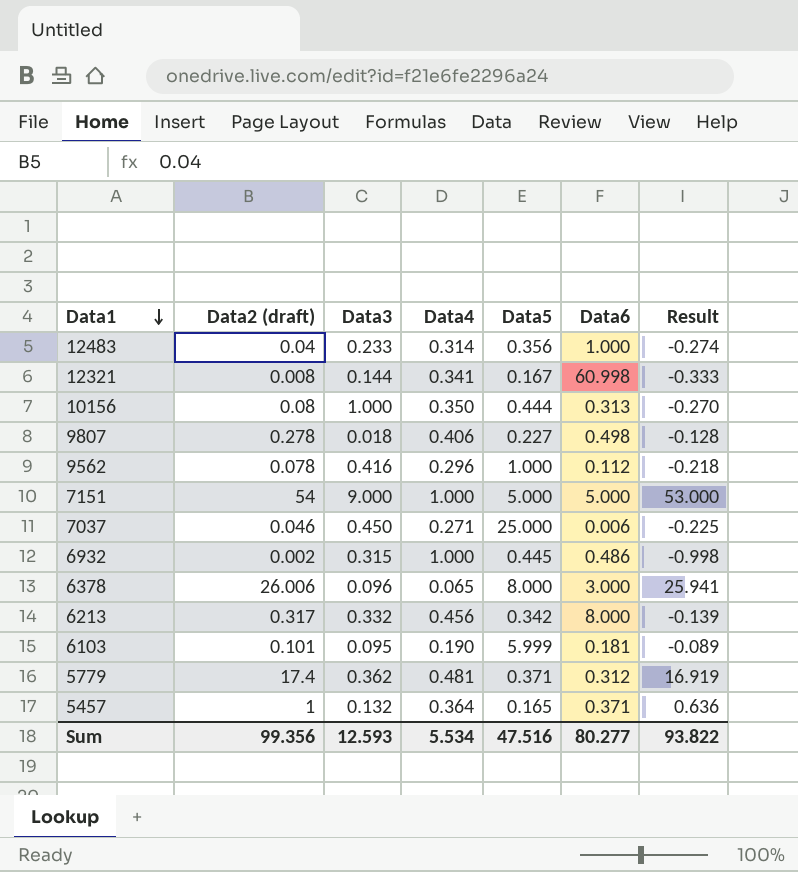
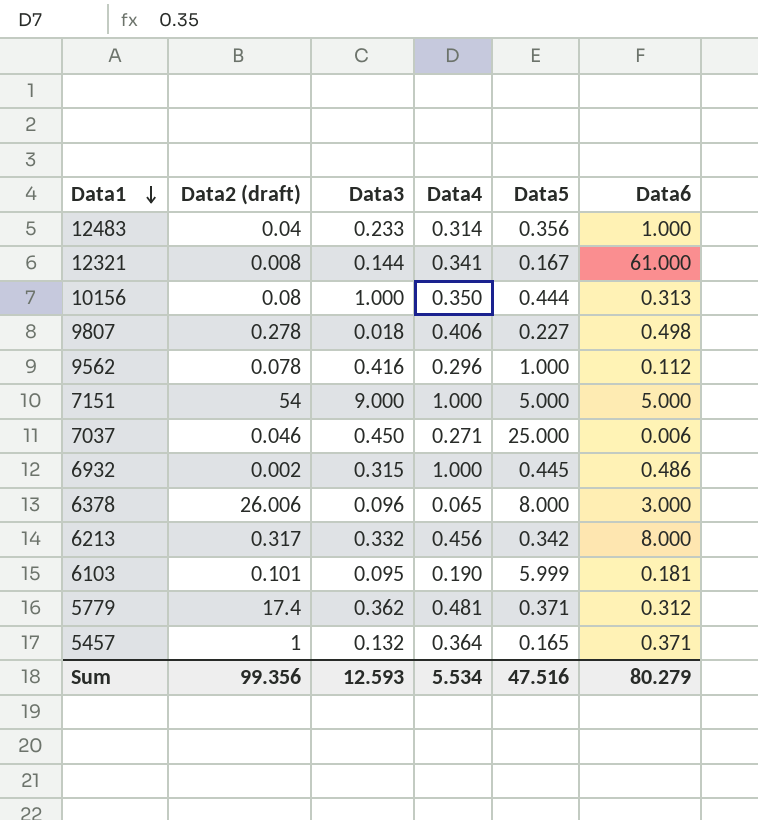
column Result | formula: [Data2 (draft)] - [Data4] -> none
12321 | Data6: 60.998 -> 61.000
Sum | Data6: 80.277 -> 80.279

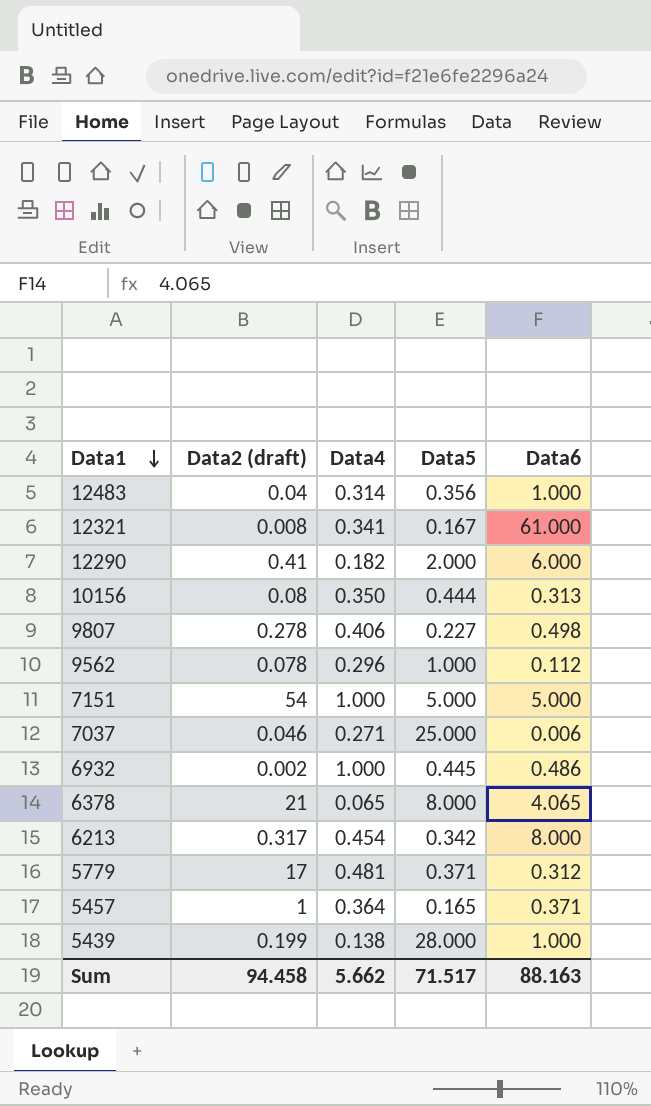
column Data3 | position: 3 -> none
row 6103: 0.101 | 0.095 | 0.190 | 5.999 | 0.181 -> none
row 12290: none -> 0.41 | 0.182 | 2.000 | 6.000
6378 | Data2 (draft): 26.006 -> 21
6378 | Data6: 3.000 -> 4.065
6213 | Data4: 0.456 -> 0.454
5779 | Data2 (draft): 17.4 -> 17
row 5439: none -> 0.199 | 0.138 | 28.000 | 1.000
Sum | Data2 (draft): 99.356 -> 94.458
Sum | Data4: 5.534 -> 5.662
Sum | Data5: 47.516 -> 71.517
Sum | Data6: 80.279 -> 88.163

